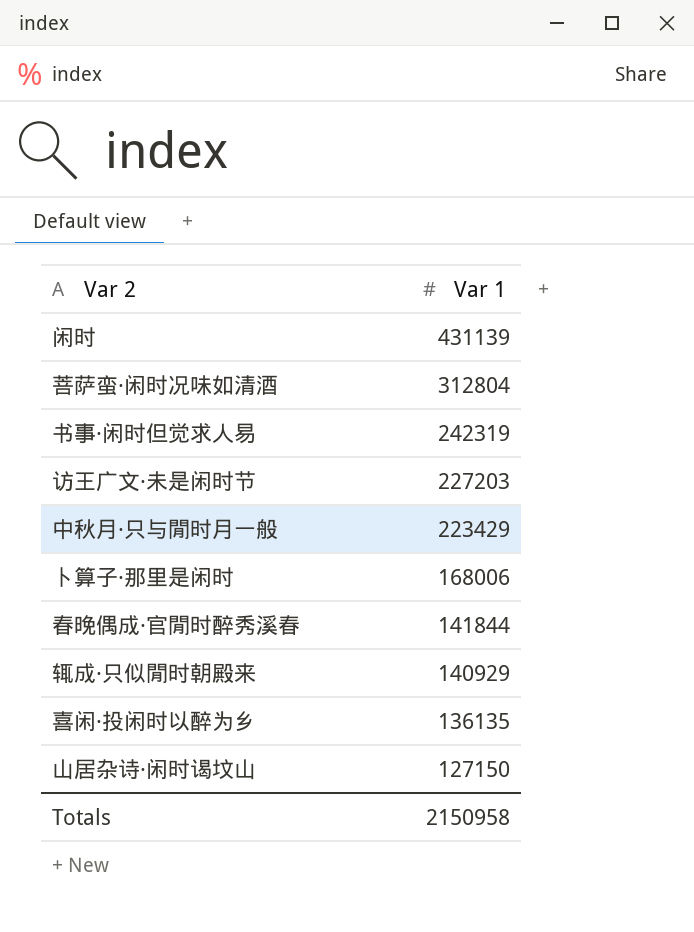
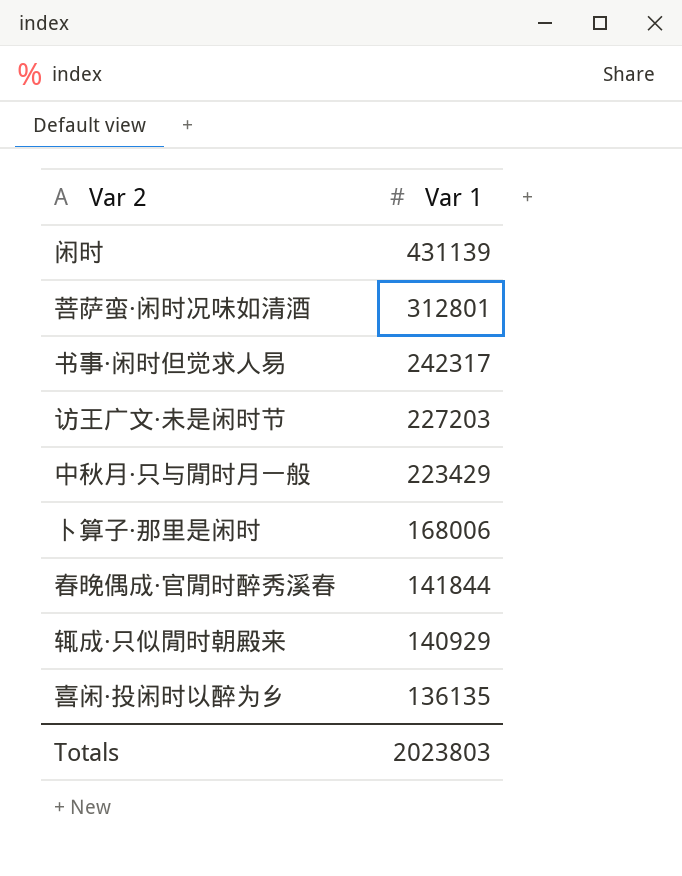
row 山居杂诗·闲时谒坟山: 127150 -> none
菩萨蛮·闲时况味如清酒 | Var 1: 312804 -> 312801
书事·闲时但觉求人易 | Var 1: 242319 -> 242317
Totals | Var 1: 2150958 -> 2023803

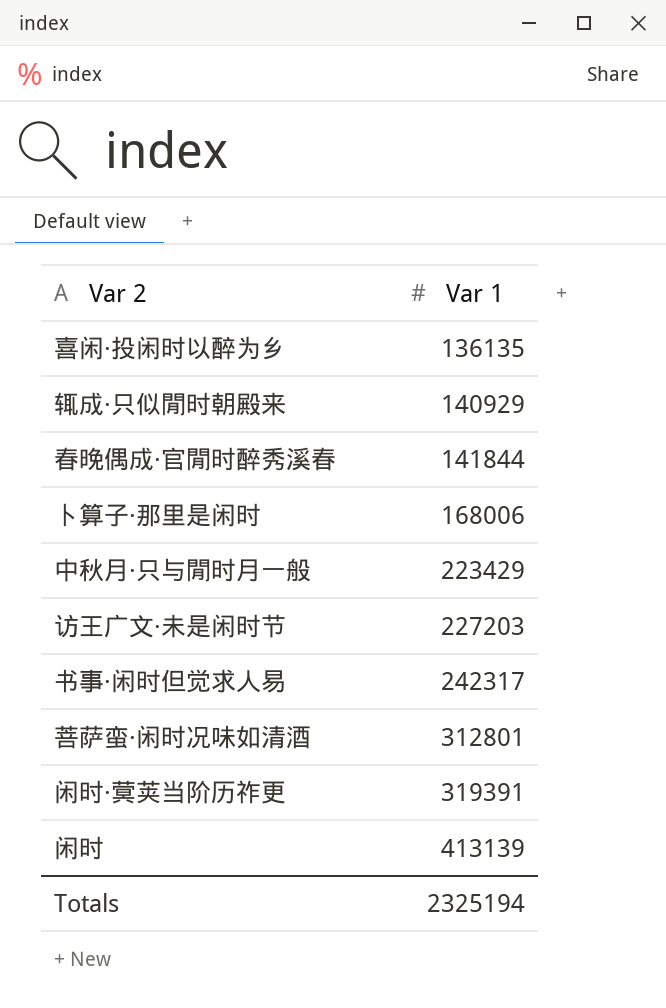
row order: Var 1 descending -> Var 1 ascending
row 闲时·蓂荚当阶历祚更: none -> 319391
闲时 | Var 1: 431139 -> 413139
Totals | Var 1: 2023803 -> 2325194

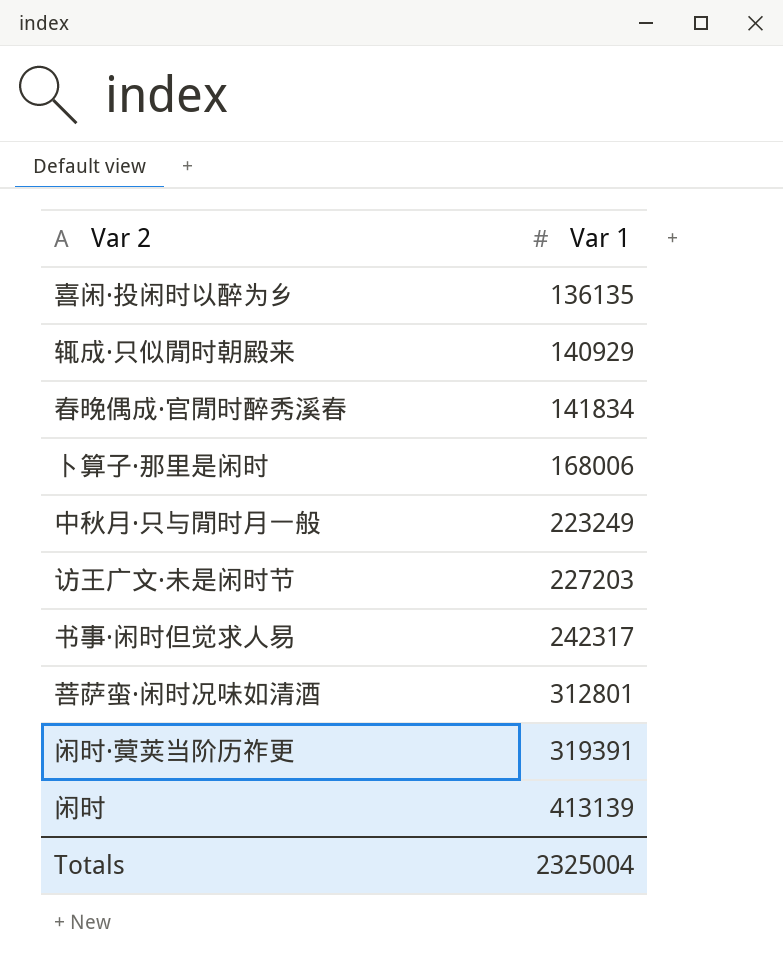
春晚偶成·官閒时醉秀溪春 | Var 1: 141844 -> 141834
中秋月·只与閒时月一般 | Var 1: 223429 -> 223249
Totals | Var 1: 2325194 -> 2325004

